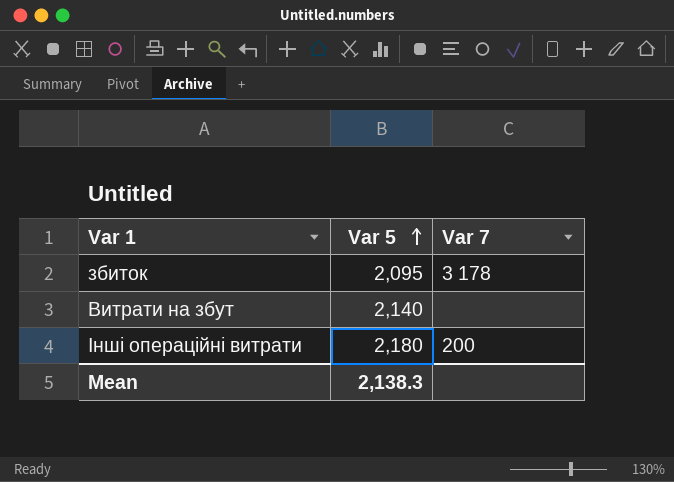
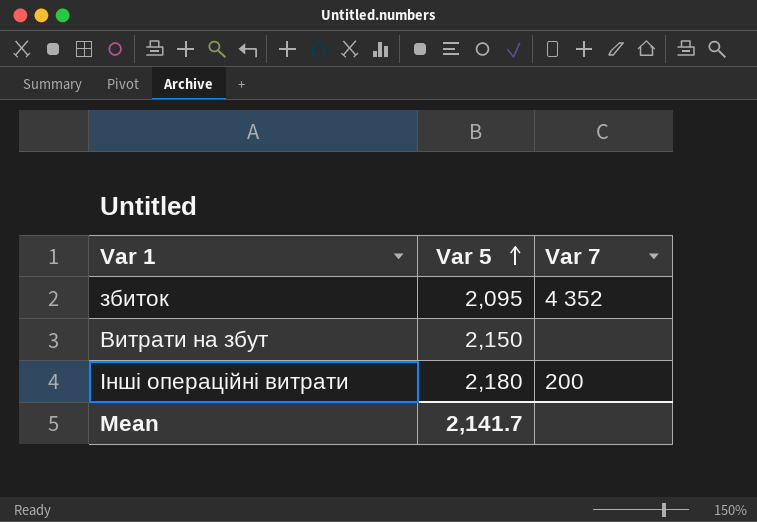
збиток | Var 7: 3 178 -> 4 352
Витрати на збут | Var 5: 2,140 -> 2,150
Mean | Var 5: 2,138.3 -> 2,141.7

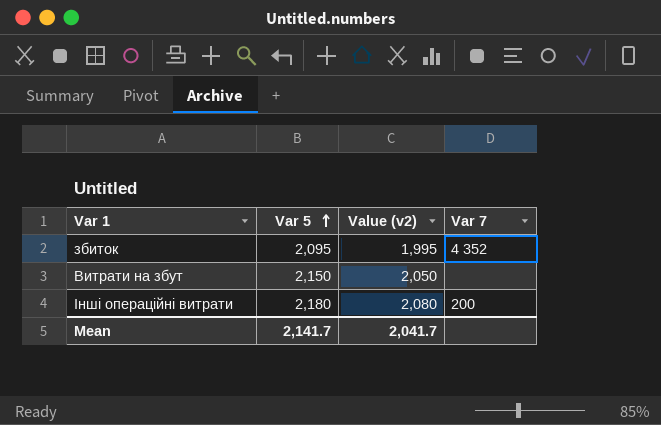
column Value (v2) | formula: none -> [Var 5] - 100

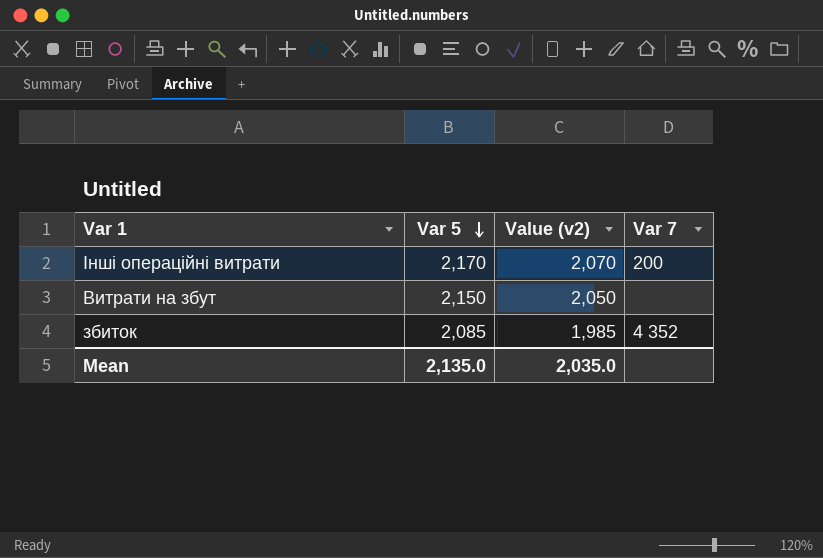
row order: Var 5 ascending -> Var 5 descending
Інші операційні витрати | Var 5: 2,180 -> 2,170
Інші операційні витрати | Value (v2): 2,080 -> 2,070
збиток | Var 5: 2,095 -> 2,085
збиток | Value (v2): 1,995 -> 1,985
Mean | Var 5: 2,141.7 -> 2,135.0
Mean | Value (v2): 2,041.7 -> 2,035.0

